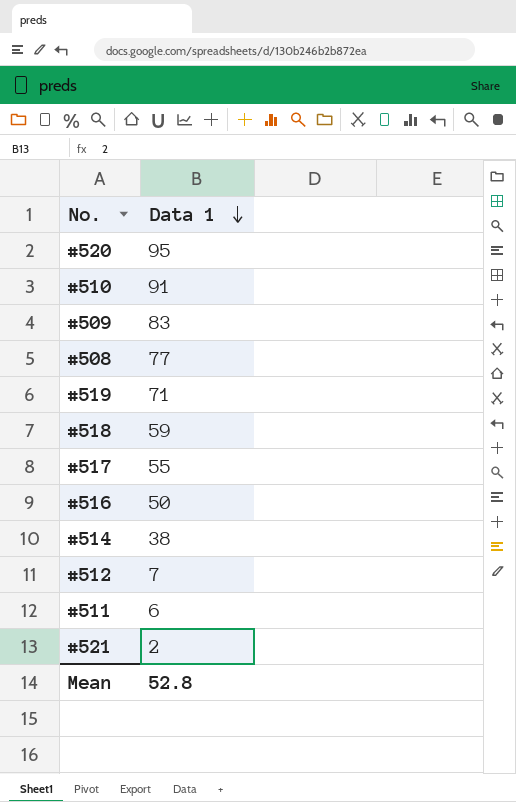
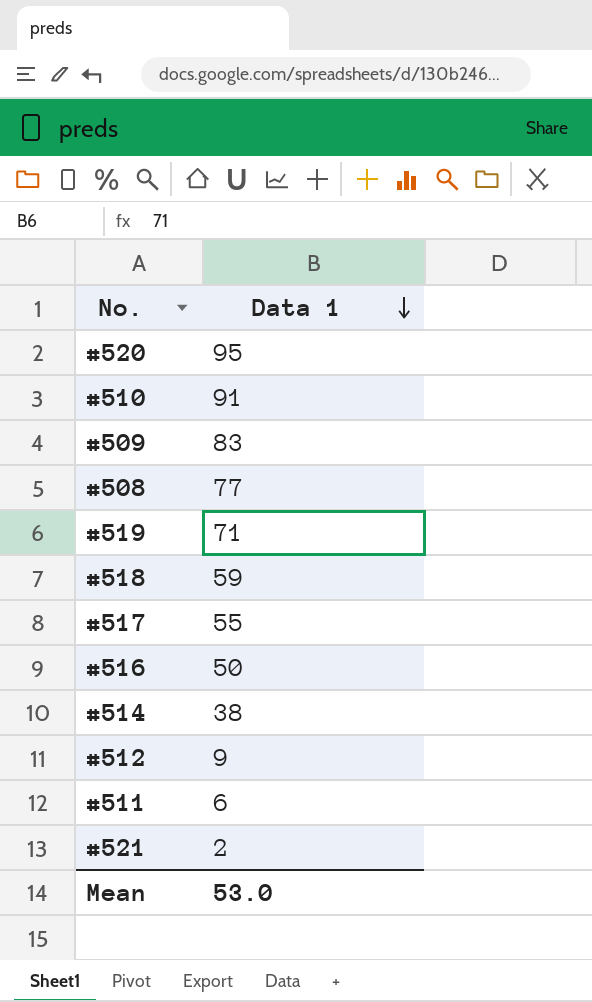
#512 | Data 1: 7 -> 9
Mean | Data 1: 52.8 -> 53.0

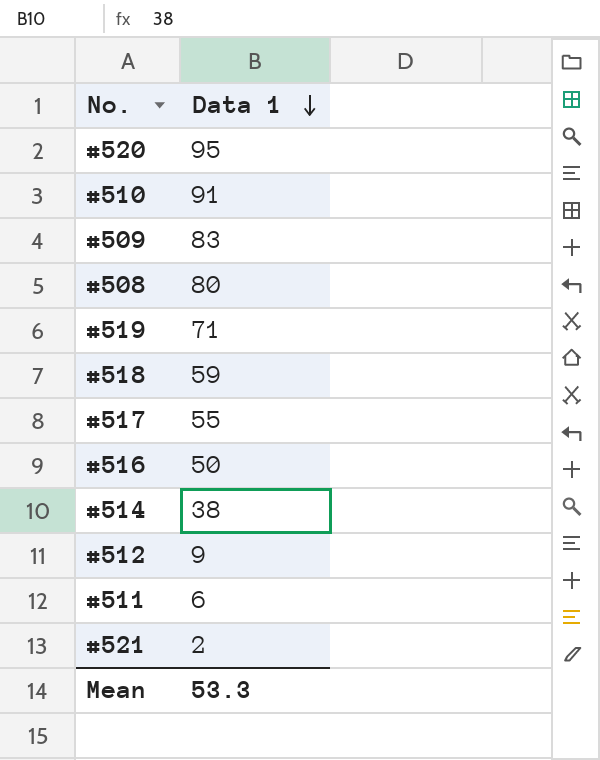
#508 | Data 1: 77 -> 80
Mean | Data 1: 53.0 -> 53.3

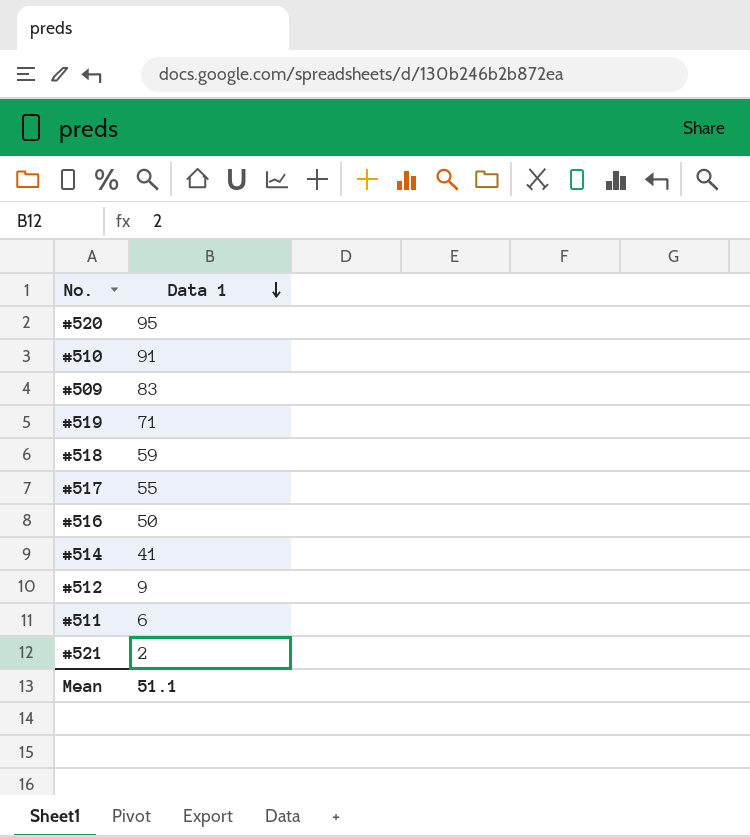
row #508: 80 -> none
#514 | Data 1: 38 -> 41
Mean | Data 1: 53.3 -> 51.1

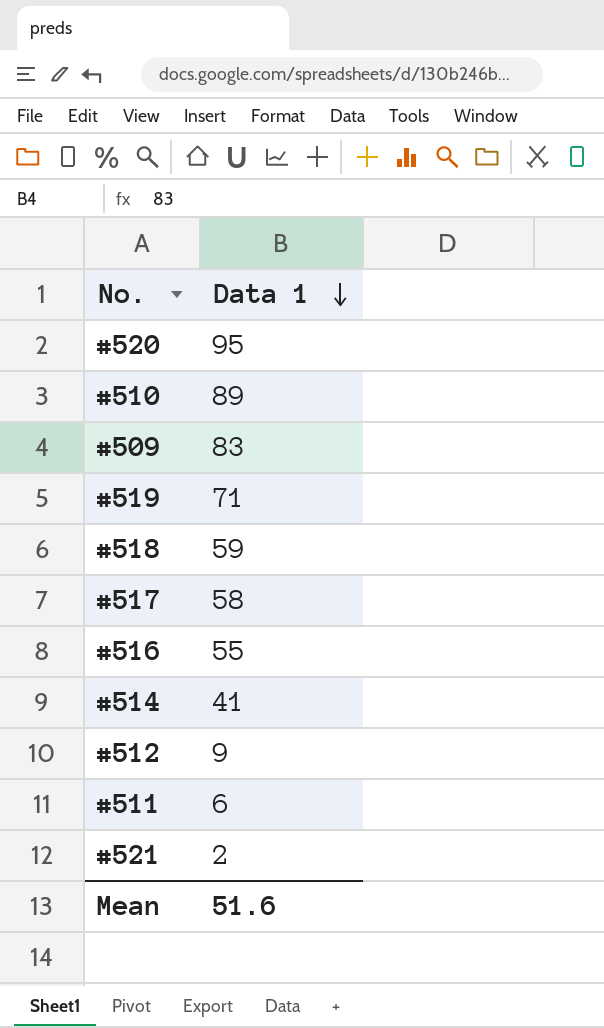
#510 | Data 1: 91 -> 89
#517 | Data 1: 55 -> 58
#516 | Data 1: 50 -> 55
Mean | Data 1: 51.1 -> 51.6

